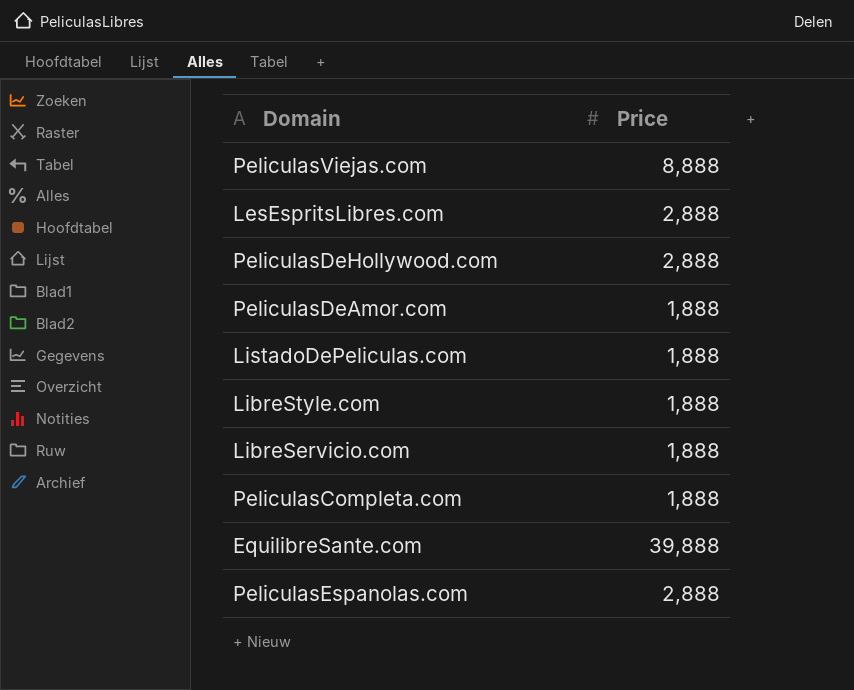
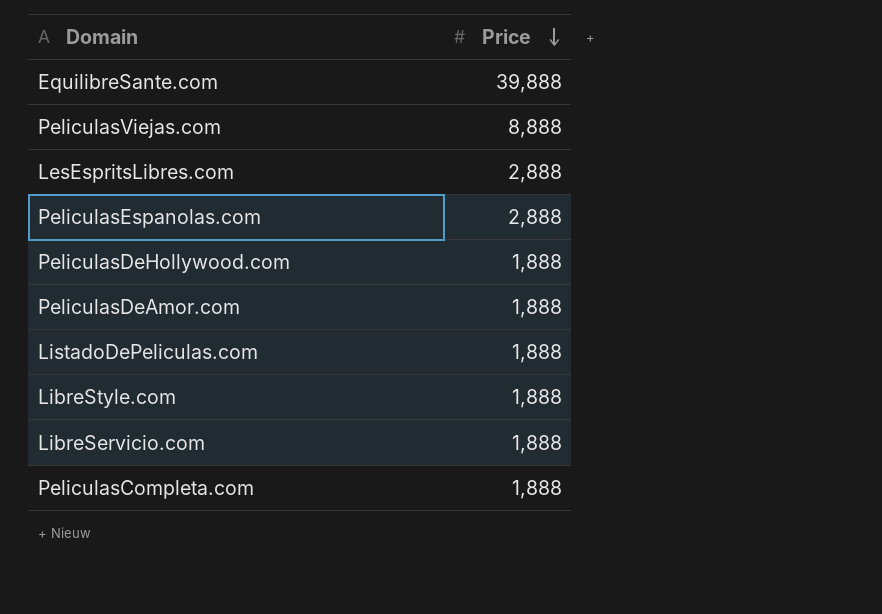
row order: none -> Price descending
PeliculasDeHollywood.com | Price: 2,888 -> 1,888

